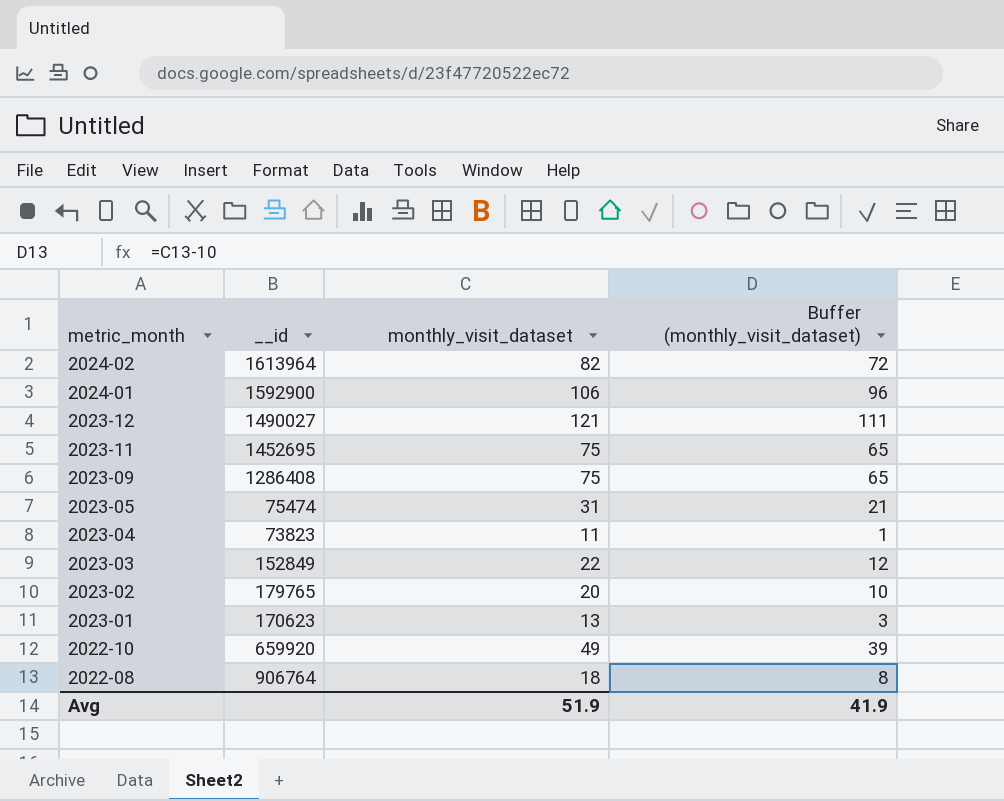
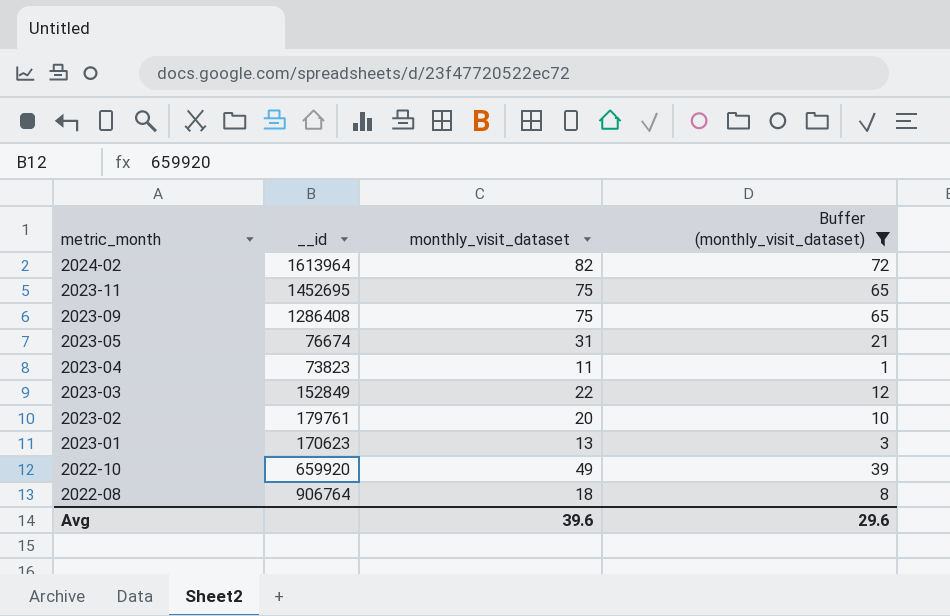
filter: none -> Buffer (monthly_visit_dataset) <= 72
2023-05 | __id: 75474 -> 76674
2023-02 | __id: 179765 -> 179761
Avg | monthly_visit_dataset: 51.9 -> 39.6
Avg | Buffer (monthly_visit_dataset): 41.9 -> 29.6

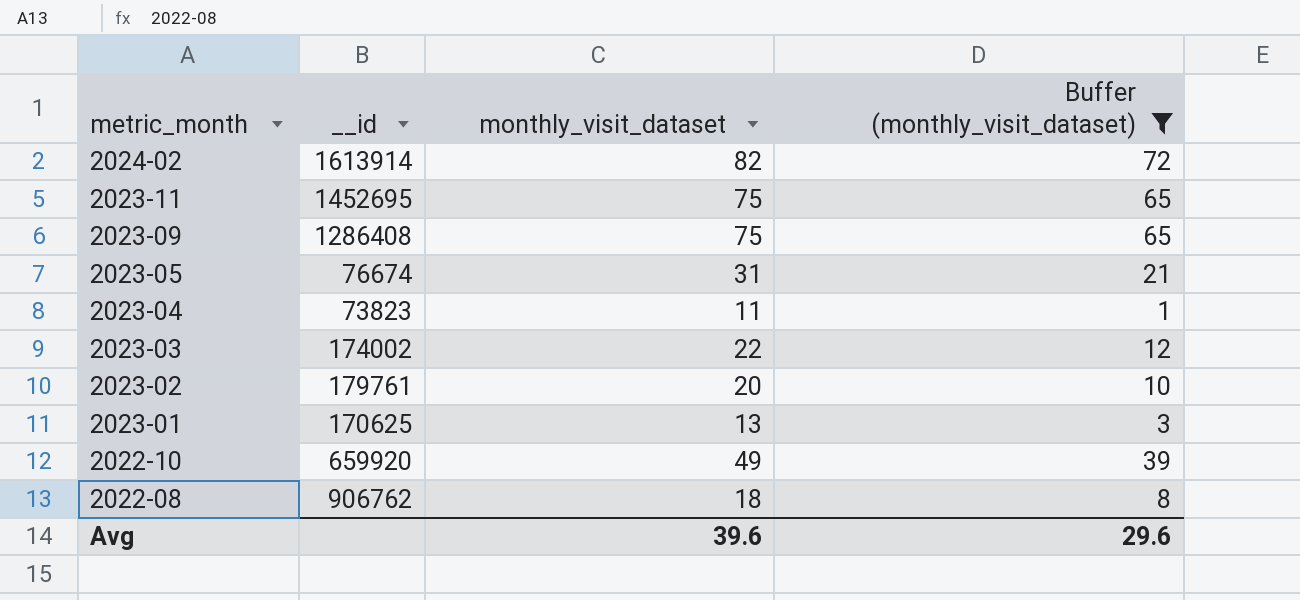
2024-02 | __id: 1613964 -> 1613914
2023-03 | __id: 152849 -> 174002
2023-01 | __id: 170623 -> 170625
2022-08 | __id: 906764 -> 906762

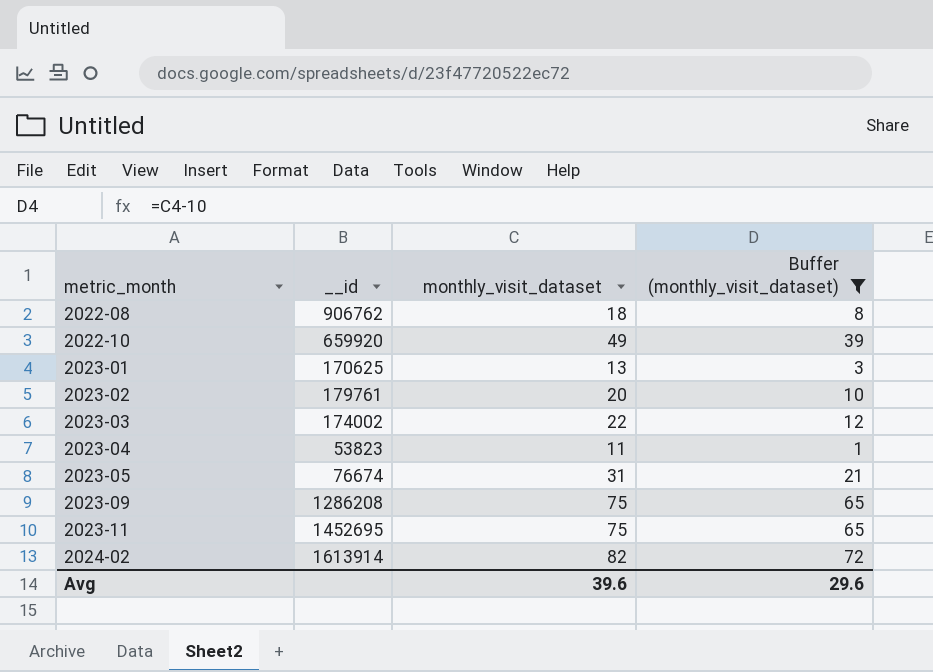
row order: metric_month descending -> metric_month ascending
2023-04 | __id: 73823 -> 53823
2023-09 | __id: 1286408 -> 1286208

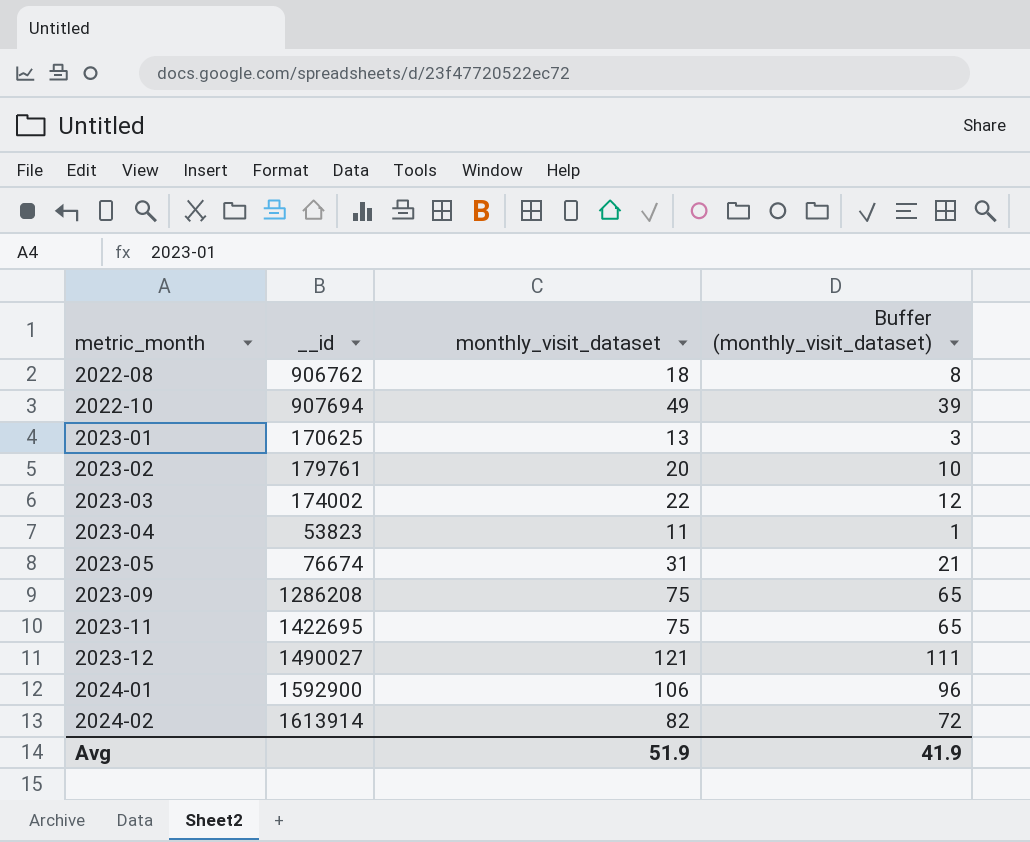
filter: Buffer (monthly_visit_dataset) <= 72 -> none
2022-10 | __id: 659920 -> 907694
2023-11 | __id: 1452695 -> 1422695
Avg | monthly_visit_dataset: 39.6 -> 51.9
Avg | Buffer (monthly_visit_dataset): 29.6 -> 41.9

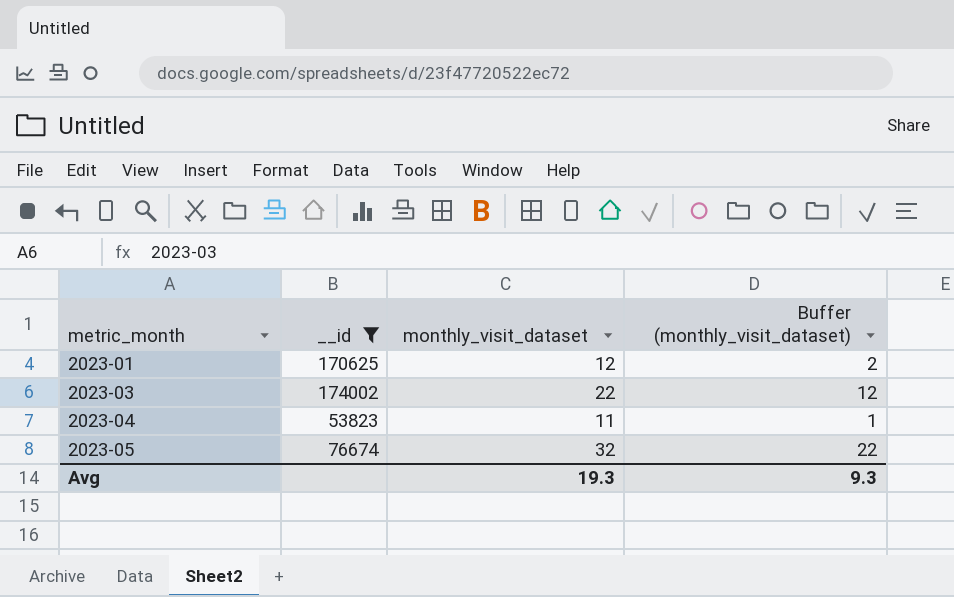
filter: none -> __id <= 174002
2023-01 | monthly_visit_dataset: 13 -> 12
2023-01 | Buffer (monthly_visit_dataset): 3 -> 2
2023-05 | monthly_visit_dataset: 31 -> 32
2023-05 | Buffer (monthly_visit_dataset): 21 -> 22
Avg | monthly_visit_dataset: 51.9 -> 19.3
Avg | Buffer (monthly_visit_dataset): 41.9 -> 9.3

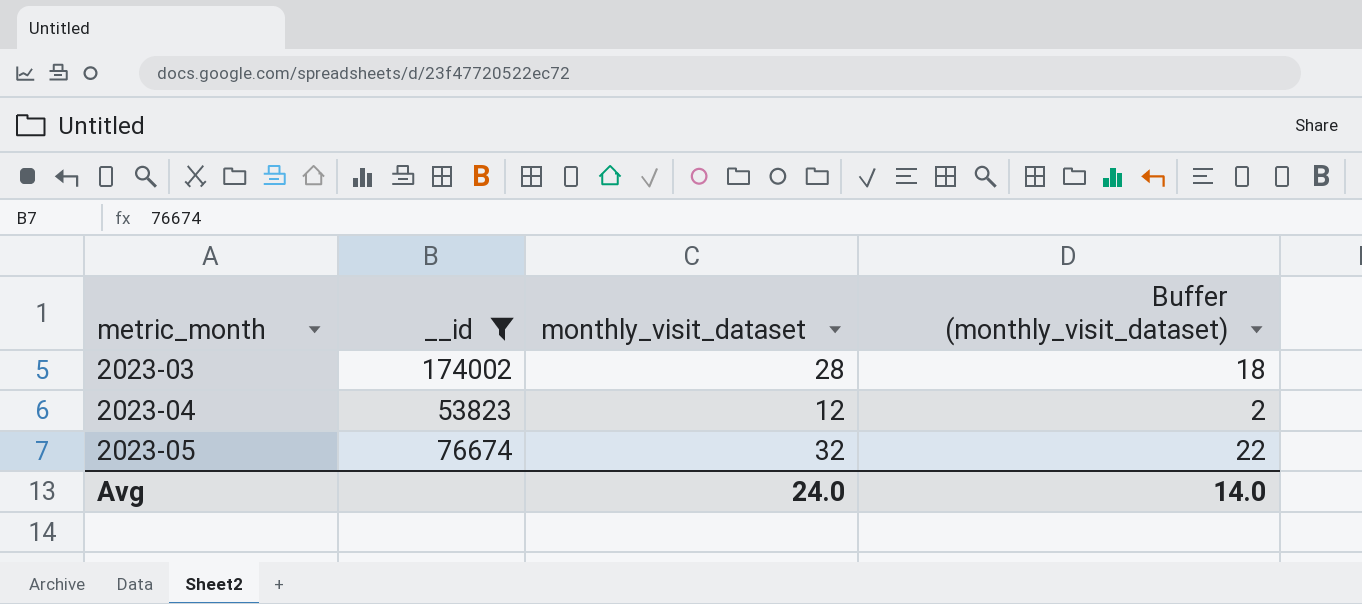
row 2023-01: 170625 | 12 | 2 -> none
2023-03 | monthly_visit_dataset: 22 -> 28
2023-03 | Buffer (monthly_visit_dataset): 12 -> 18
2023-04 | monthly_visit_dataset: 11 -> 12
2023-04 | Buffer (monthly_visit_dataset): 1 -> 2
Avg | monthly_visit_dataset: 19.3 -> 24.0
Avg | Buffer (monthly_visit_dataset): 9.3 -> 14.0

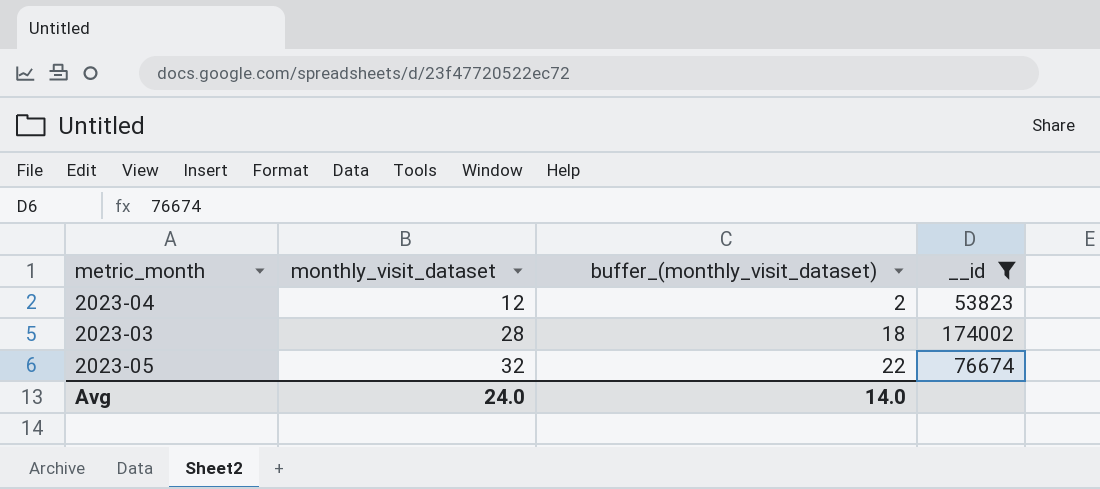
row order: metric_month ascending -> monthly_visit_dataset ascending
column name: Buffer (monthly_visit_dataset) -> buffer_(monthly_visit_dataset)
column __id | position: 2 -> 4

